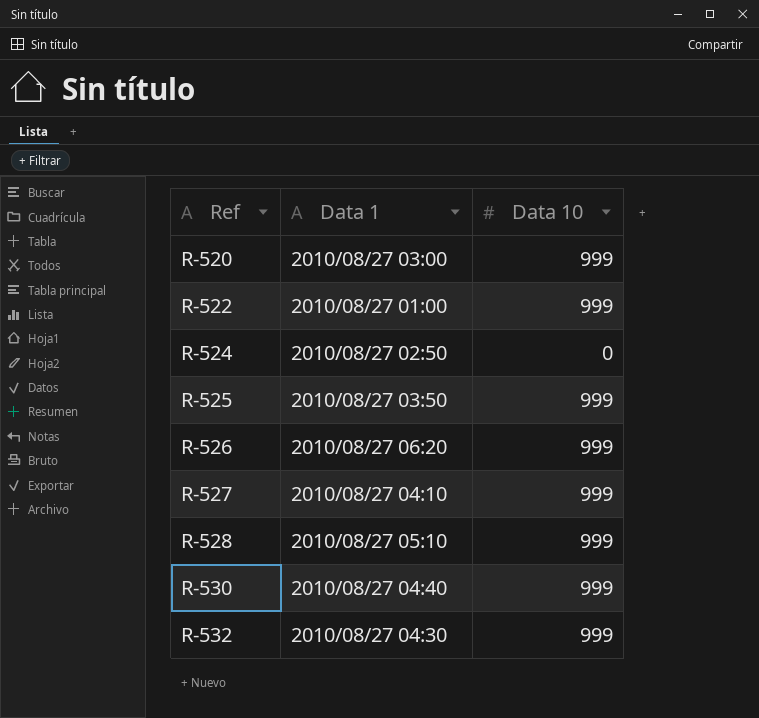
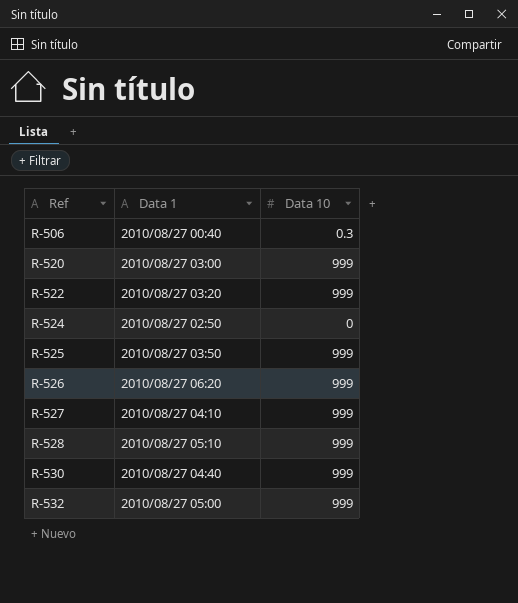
row R-506: none -> 2010/08/27 00:40 | 0.3
R-522 | Data 1: 2010/08/27 01:00 -> 2010/08/27 03:20
R-532 | Data 1: 2010/08/27 04:30 -> 2010/08/27 05:00

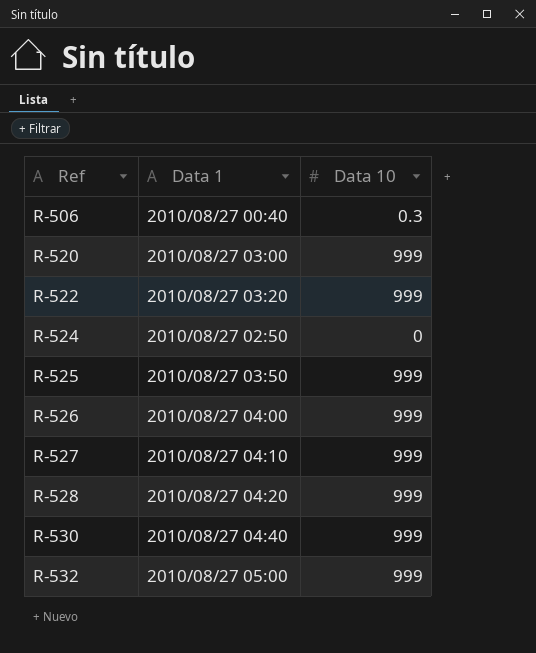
R-526 | Data 1: 2010/08/27 06:20 -> 2010/08/27 04:00
R-528 | Data 1: 2010/08/27 05:10 -> 2010/08/27 04:20

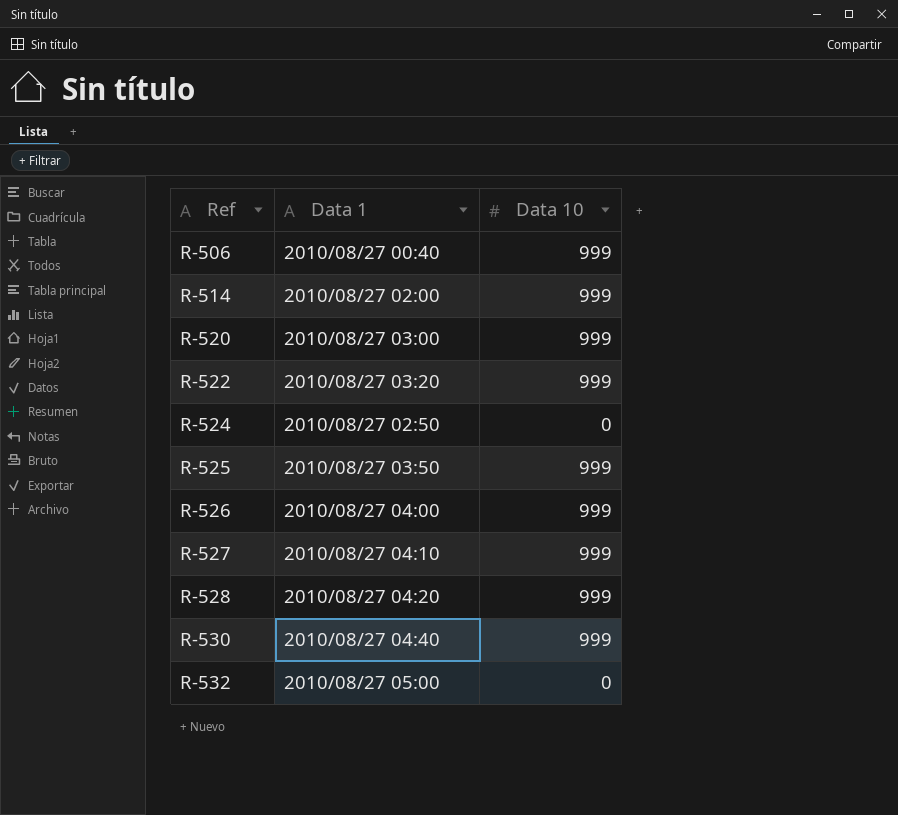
R-506 | Data 10: 0.3 -> 999
row R-514: none -> 2010/08/27 02:00 | 999
R-532 | Data 10: 999 -> 0

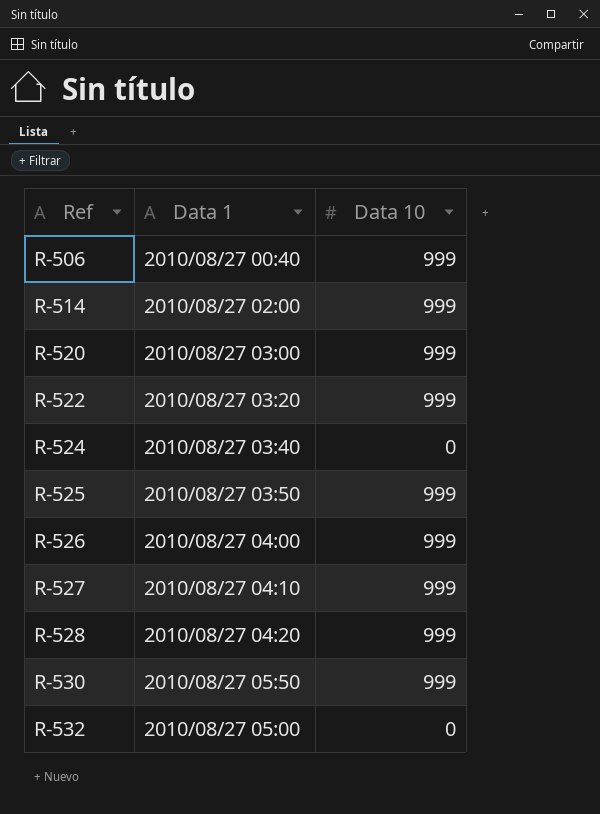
R-524 | Data 1: 2010/08/27 02:50 -> 2010/08/27 03:40
R-530 | Data 1: 2010/08/27 04:40 -> 2010/08/27 05:50

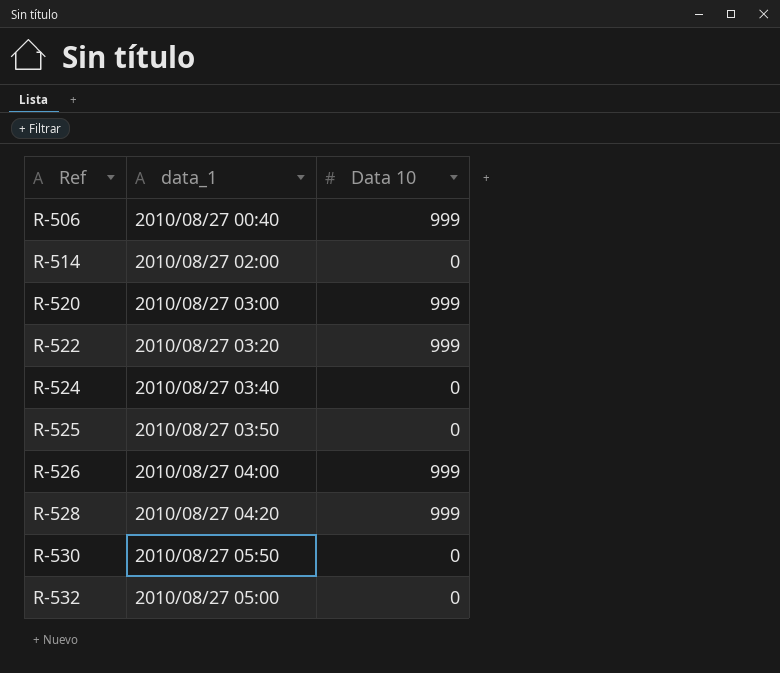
column name: Data 1 -> data_1
row R-527: 2010/08/27 04:10 | 999 -> none
R-514 | Data 10: 999 -> 0
R-525 | Data 10: 999 -> 0
R-530 | Data 10: 999 -> 0

